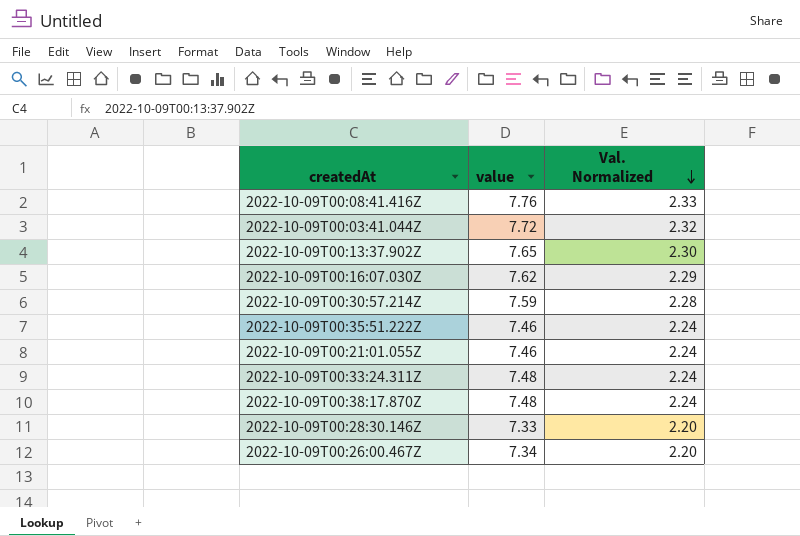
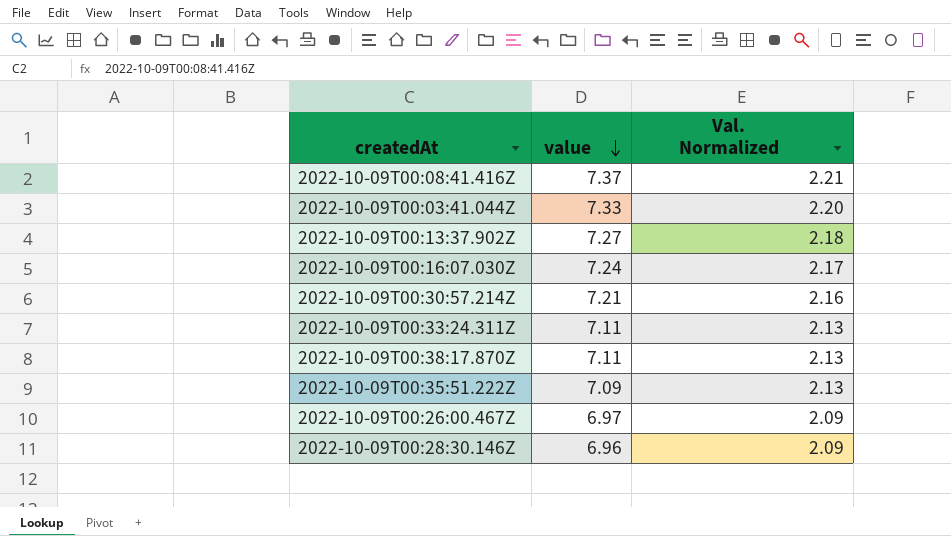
row order: Val. Normalized descending -> value descending
row 2022-10-09T00:21:01.055Z: 7.46 | 2.24 -> none
2022-10-09T00:08:41.416Z | value: 7.76 -> 7.37
2022-10-09T00:08:41.416Z | Val. Normalized: 2.33 -> 2.21
2022-10-09T00:03:41.044Z | value: 7.72 -> 7.33
2022-10-09T00:03:41.044Z | Val. Normalized: 2.32 -> 2.20
2022-10-09T00:13:37.902Z | value: 7.65 -> 7.27
2022-10-09T00:13:37.902Z | Val. Normalized: 2.30 -> 2.18
2022-10-09T00:16:07.030Z | value: 7.62 -> 7.24
2022-10-09T00:16:07.030Z | Val. Normalized: 2.29 -> 2.17
2022-10-09T00:30:57.214Z | value: 7.59 -> 7.21
2022-10-09T00:30:57.214Z | Val. Normalized: 2.28 -> 2.16
2022-10-09T00:33:24.311Z | value: 7.48 -> 7.11
2022-10-09T00:33:24.311Z | Val. Normalized: 2.24 -> 2.13
2022-10-09T00:38:17.870Z | value: 7.48 -> 7.11
2022-10-09T00:38:17.870Z | Val. Normalized: 2.24 -> 2.13
2022-10-09T00:35:51.222Z | value: 7.46 -> 7.09
2022-10-09T00:35:51.222Z | Val. Normalized: 2.24 -> 2.13
2022-10-09T00:26:00.467Z | value: 7.34 -> 6.97
2022-10-09T00:26:00.467Z | Val. Normalized: 2.20 -> 2.09
2022-10-09T00:28:30.146Z | value: 7.33 -> 6.96
2022-10-09T00:28:30.146Z | Val. Normalized: 2.20 -> 2.09

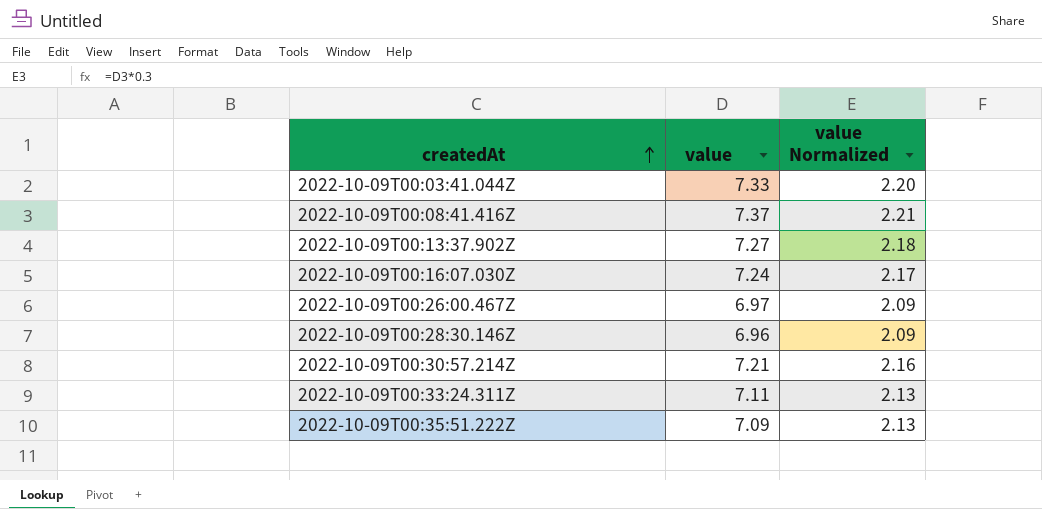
row order: value descending -> createdAt ascending
column name: Val. Normalized -> value Normalized
row 2022-10-09T00:38:17.870Z: 7.11 | 2.13 -> none

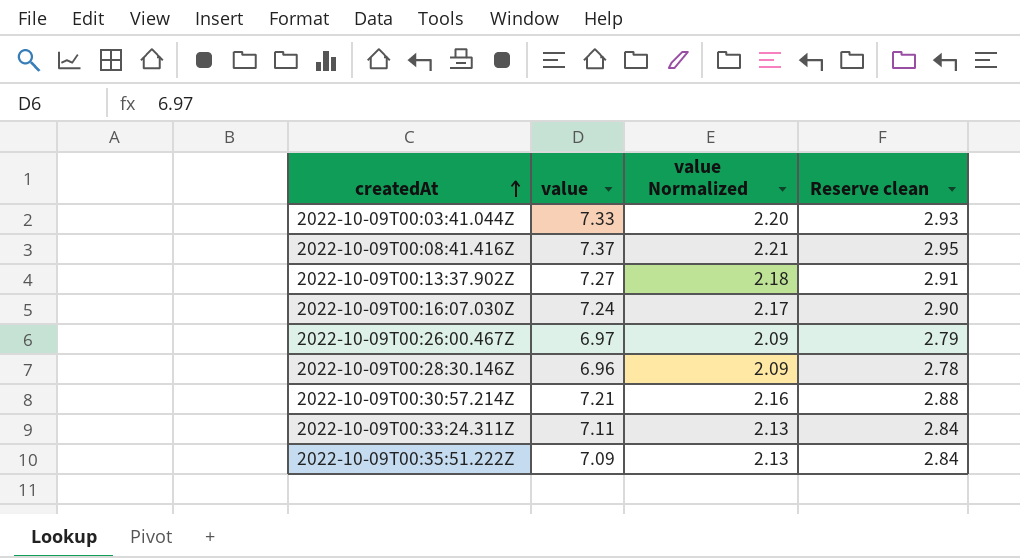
column Reserve clean | formula: none -> [value] * 0.4

